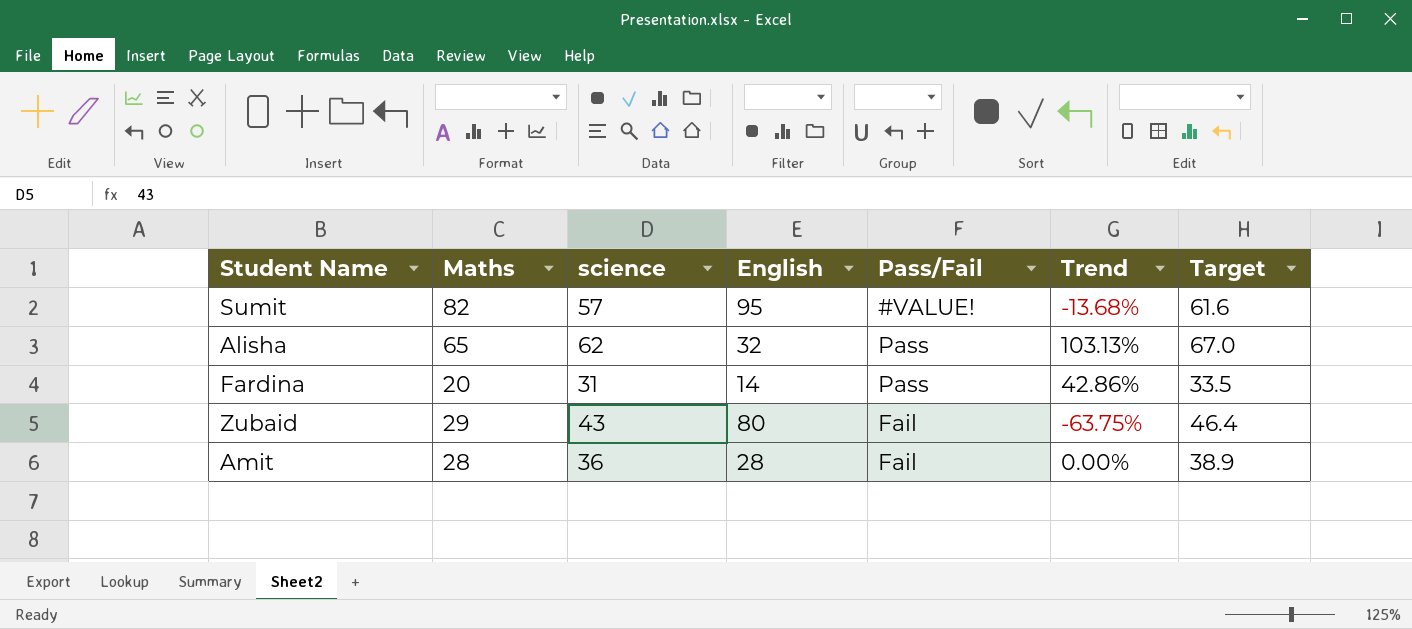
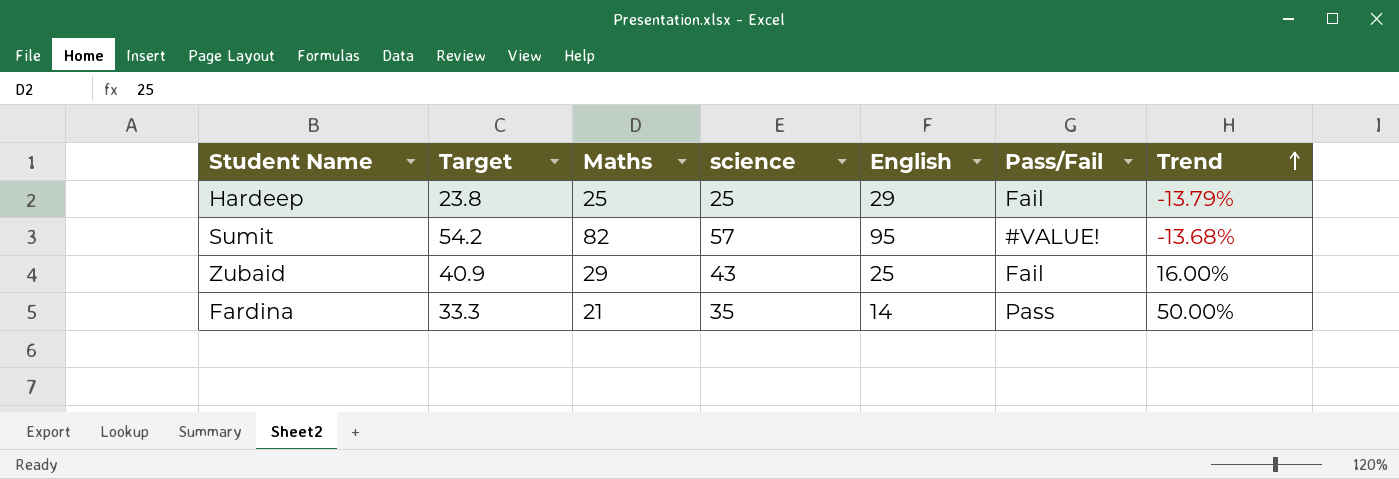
row order: none -> Trend ascending
column Target | formula: [science] * 1.08 -> [science] * 0.95
column Target | position: 7 -> 2
row Alisha: 65 | 62 | 32 | Pass | 103.13% | 67.0 -> none
row Amit: 28 | 36 | 28 | Fail | 0.00% | 38.9 -> none
row Hardeep: none -> 23.8 | 25 | 25 | 29 | Fail | -13.79%
Zubaid | English: 80 -> 25
Zubaid | Trend: -63.75% -> 16.00%
Fardina | Maths: 20 -> 21
Fardina | science: 31 -> 35
Fardina | Trend: 42.86% -> 50.00%

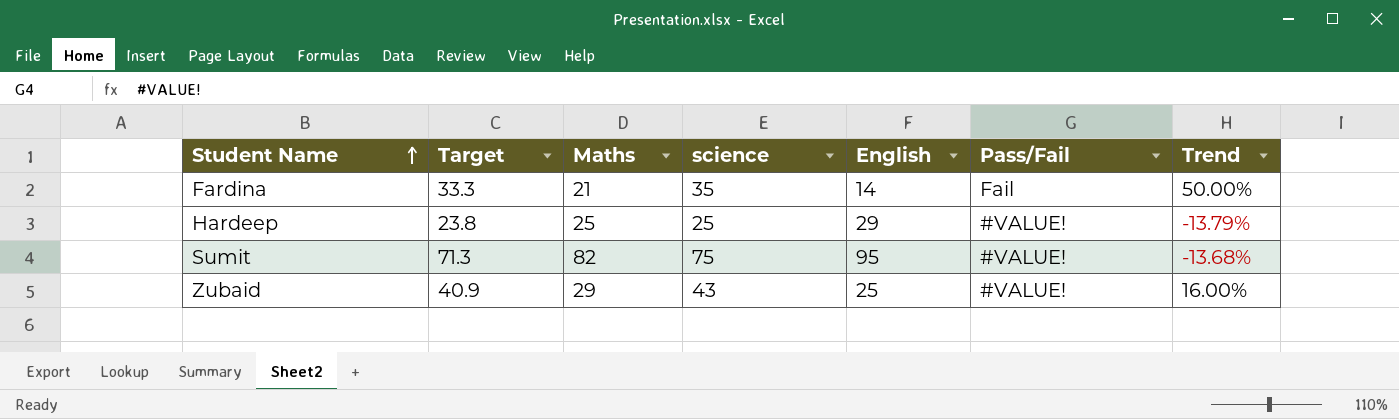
row order: Trend ascending -> Student Name ascending
Fardina | Pass/Fail: Pass -> Fail
Hardeep | Pass/Fail: Fail -> #VALUE!
Sumit | Target: 54.2 -> 71.3
Sumit | science: 57 -> 75
Zubaid | Pass/Fail: Fail -> #VALUE!

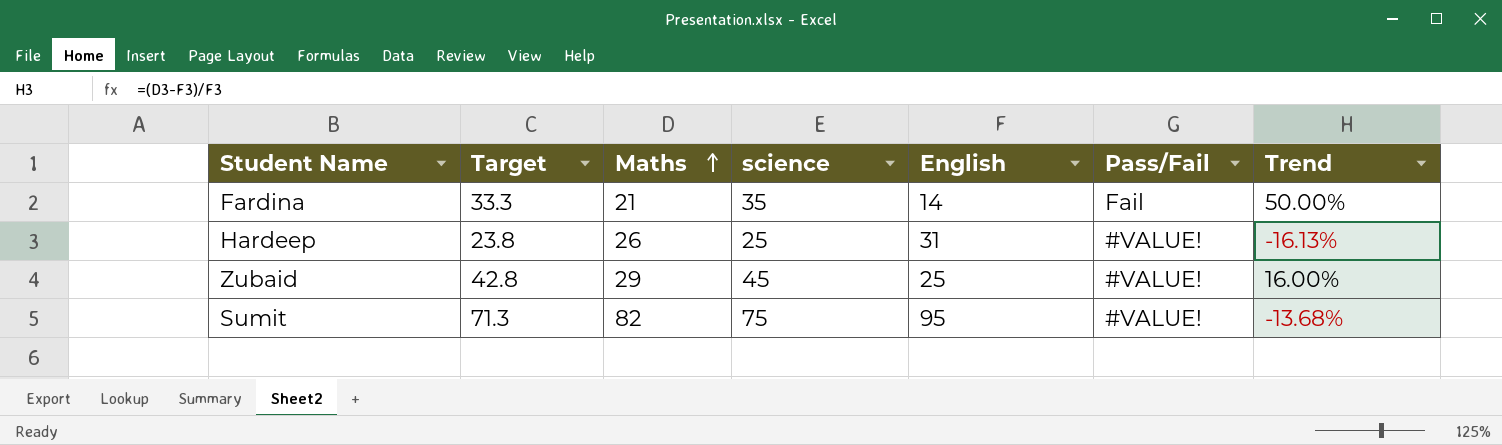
row order: Student Name ascending -> Maths ascending
Hardeep | Maths: 25 -> 26
Hardeep | English: 29 -> 31
Hardeep | Trend: -13.79% -> -16.13%
Zubaid | Target: 40.9 -> 42.8
Zubaid | science: 43 -> 45

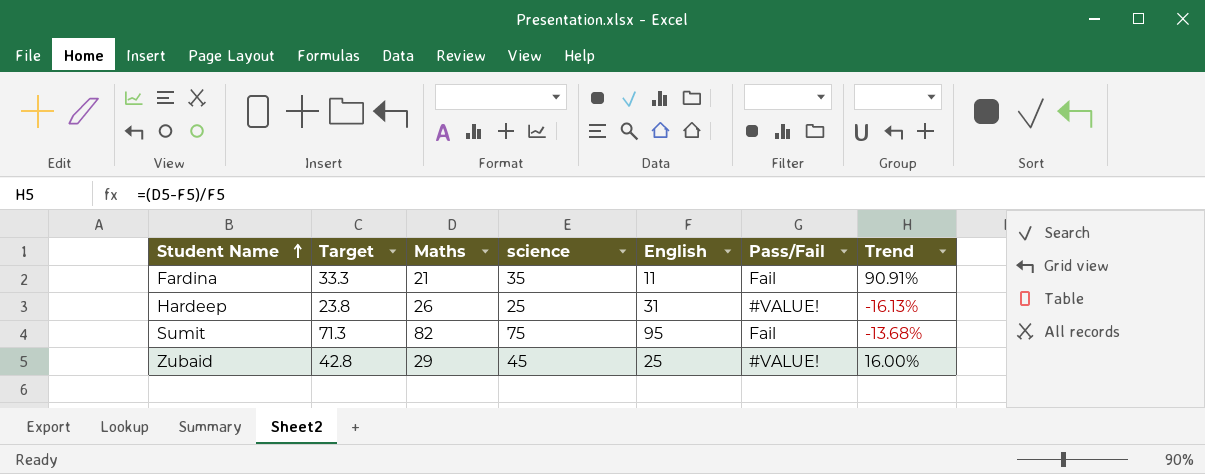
row order: Maths ascending -> Student Name ascending
Fardina | English: 14 -> 11
Fardina | Trend: 50.00% -> 90.91%
Sumit | Pass/Fail: #VALUE! -> Fail

